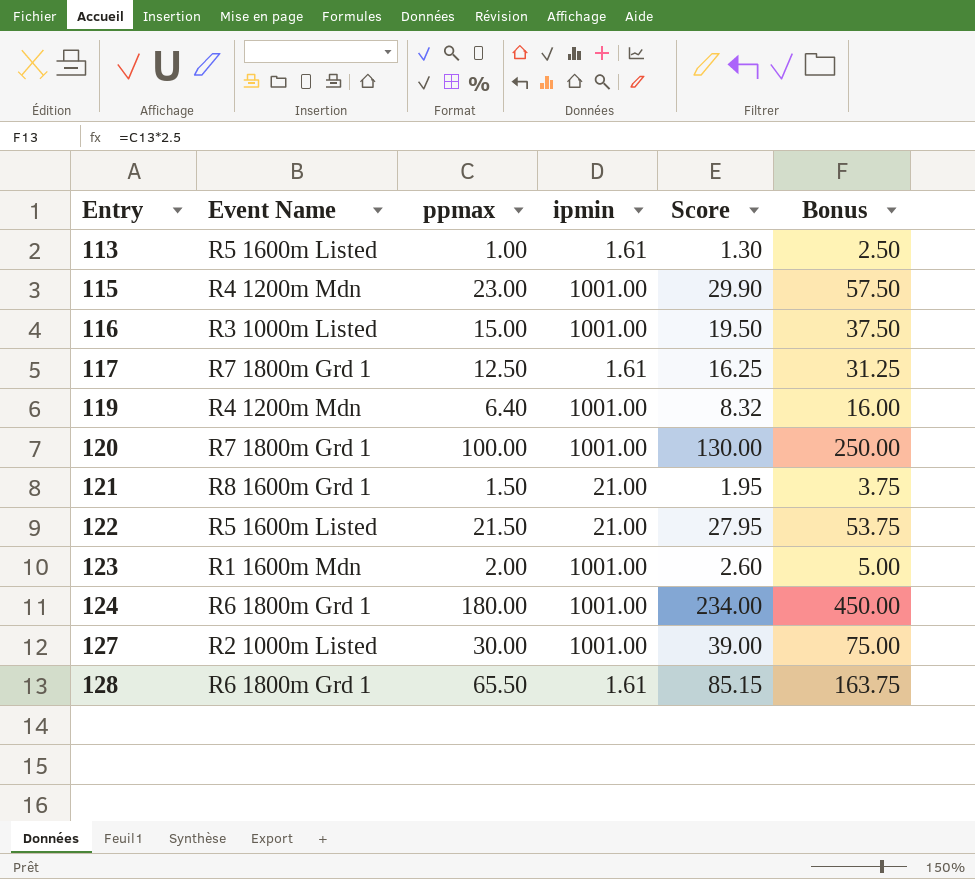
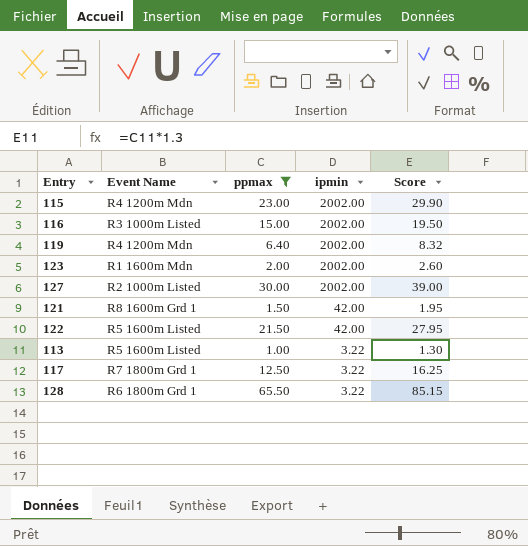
filter: none -> ppmax <= 65.50
row order: Entry ascending -> ipmin descending
column Bonus | formula: [ppmax] * 2.5 -> none
115 | ipmin: 1001.00 -> 2002.00
116 | ipmin: 1001.00 -> 2002.00
119 | ipmin: 1001.00 -> 2002.00
123 | ipmin: 1001.00 -> 2002.00
127 | ipmin: 1001.00 -> 2002.00
121 | ipmin: 21.00 -> 42.00
122 | ipmin: 21.00 -> 42.00
113 | ipmin: 1.61 -> 3.22
117 | ipmin: 1.61 -> 3.22
128 | ipmin: 1.61 -> 3.22

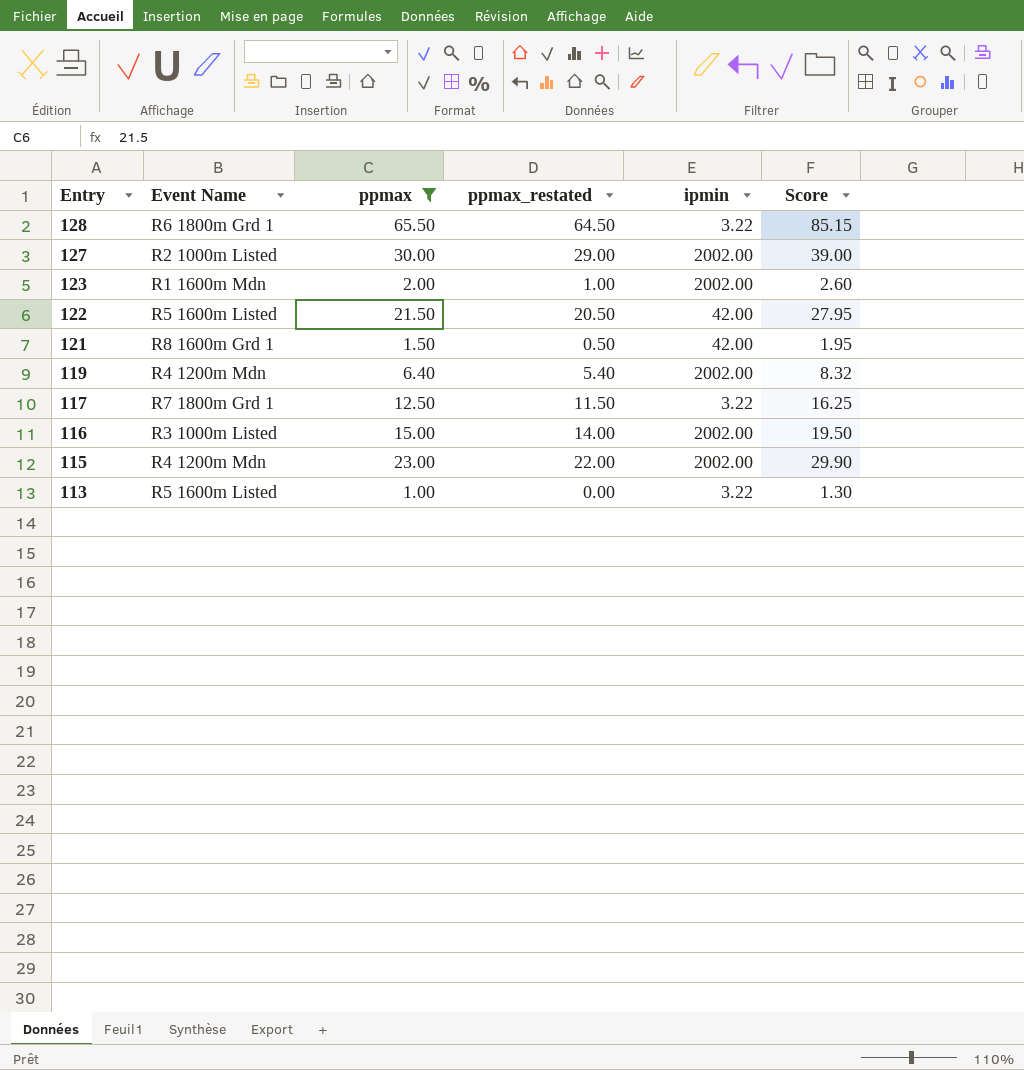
row order: ipmin descending -> Entry descending
column ppmax_restated | formula: none -> [ppmax] - 1

